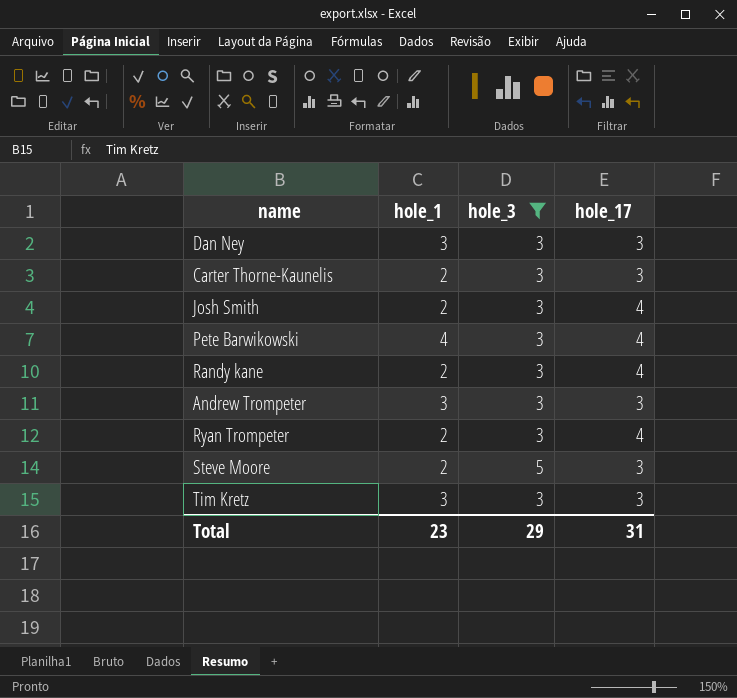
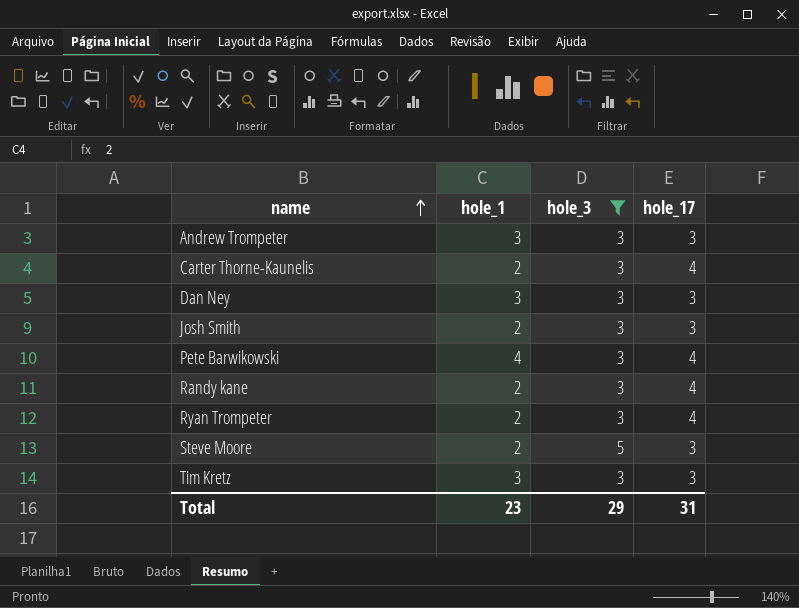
row order: none -> name ascending
Carter Thorne-Kaunelis | hole_17: 3 -> 4
Josh Smith | hole_17: 4 -> 3

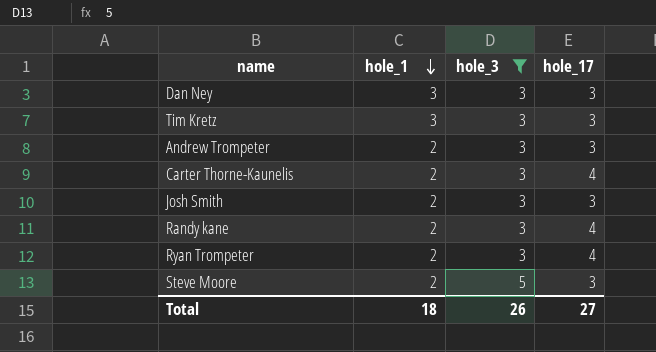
row order: name ascending -> hole_1 descending
row Pete Barwikowski: 4 | 3 | 4 -> none
Andrew Trompeter | hole_1: 3 -> 2
Total | hole_1: 23 -> 18
Total | hole_3: 29 -> 26
Total | hole_17: 31 -> 27

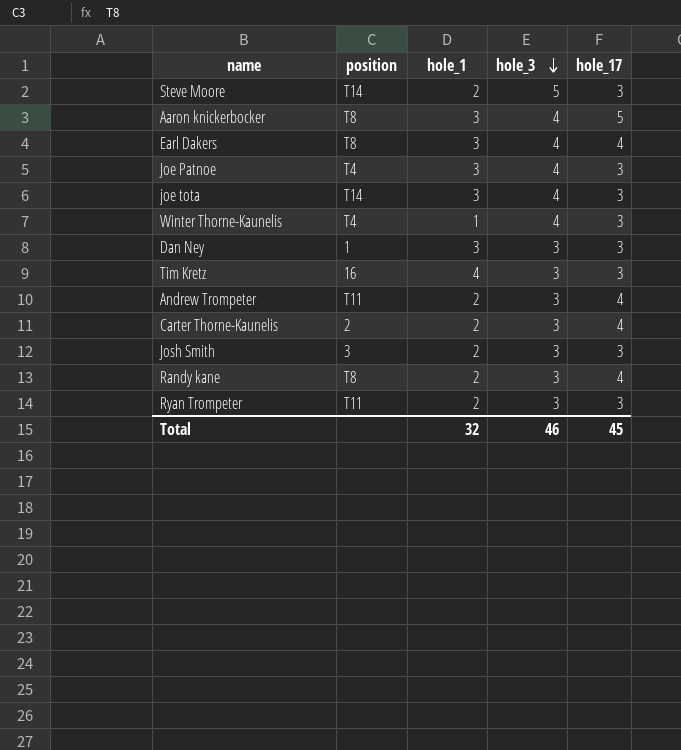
filter: hole_3 != 4 -> none
row order: hole_1 descending -> hole_3 descending
column position | position: none -> 2
Tim Kretz | hole_1: 3 -> 4
Andrew Trompeter | hole_17: 3 -> 4
Ryan Trompeter | hole_17: 4 -> 3
Total | hole_1: 18 -> 32
Total | hole_3: 26 -> 46
Total | hole_17: 27 -> 45

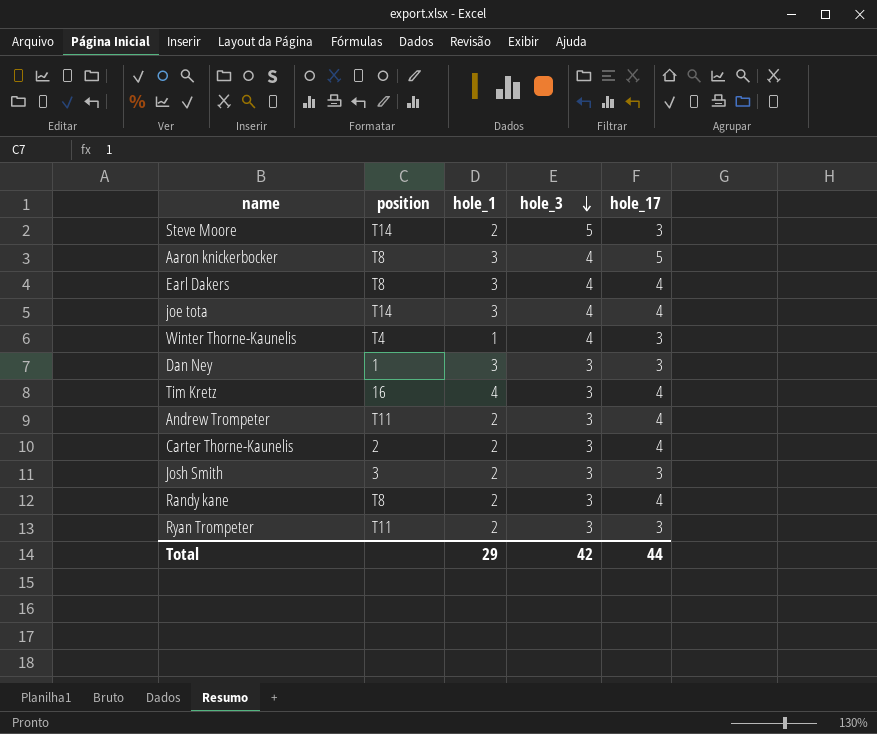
row Joe Patnoe: T4 | 3 | 4 | 3 -> none
joe tota | hole_17: 3 -> 4
Tim Kretz | hole_17: 3 -> 4
Total | hole_1: 32 -> 29
Total | hole_3: 46 -> 42
Total | hole_17: 45 -> 44

